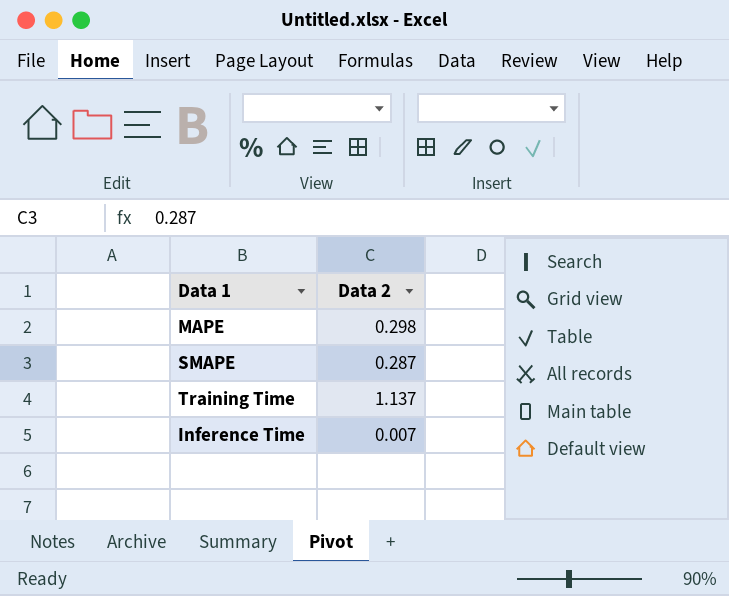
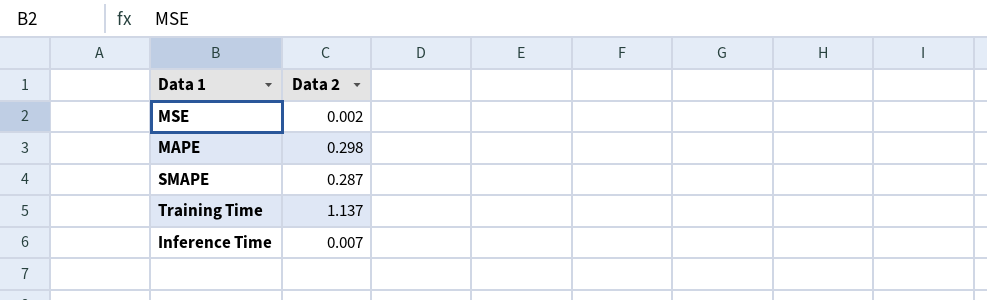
row MSE: none -> 0.002

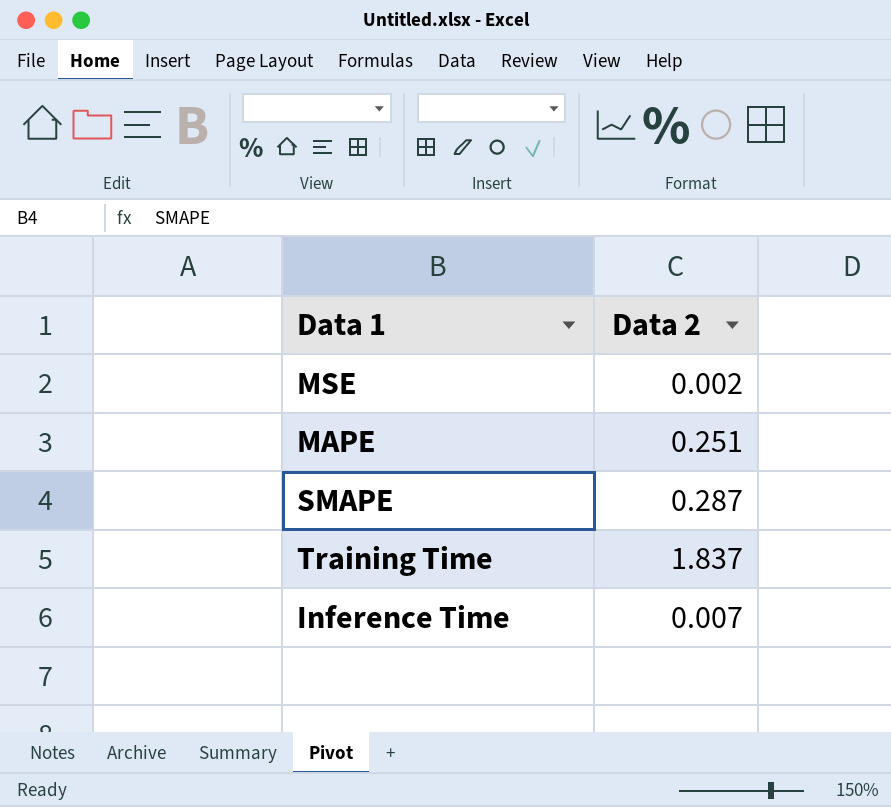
MAPE | Data 2: 0.298 -> 0.251
Training Time | Data 2: 1.137 -> 1.837

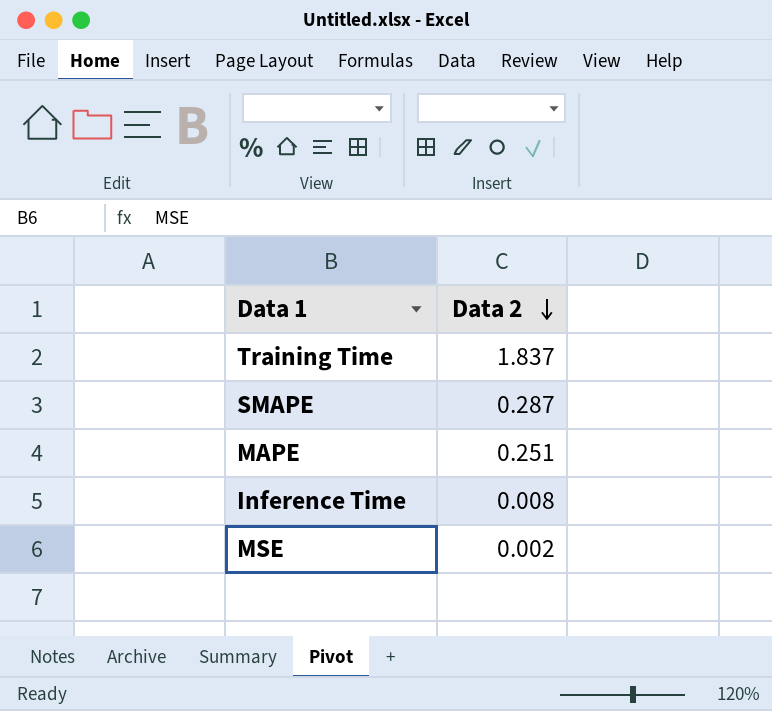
row order: none -> Data 2 descending
Inference Time | Data 2: 0.007 -> 0.008

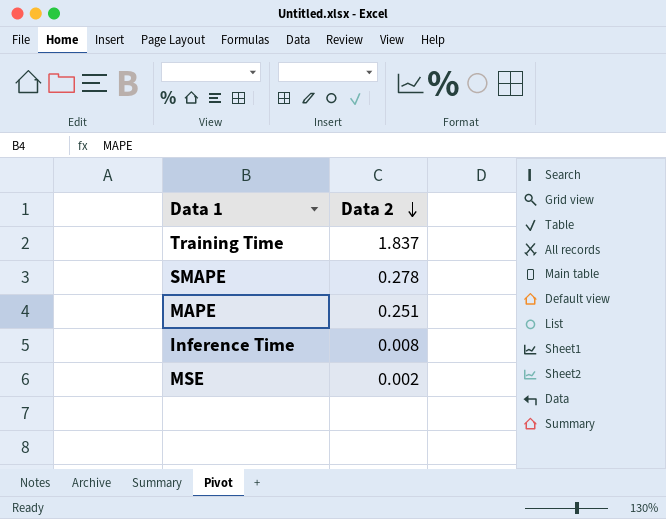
SMAPE | Data 2: 0.287 -> 0.278

